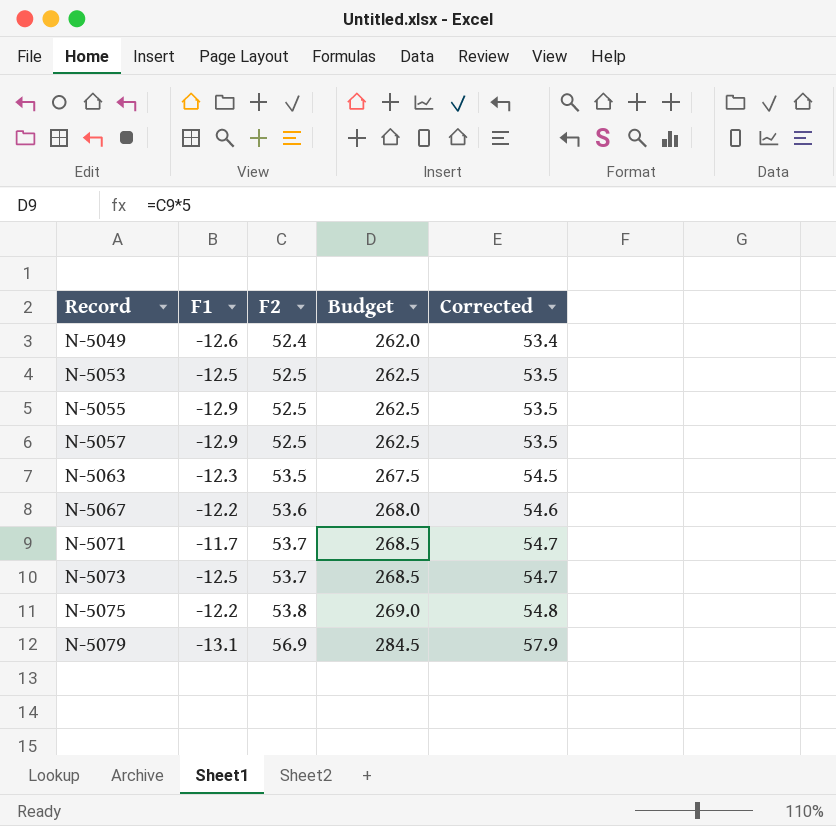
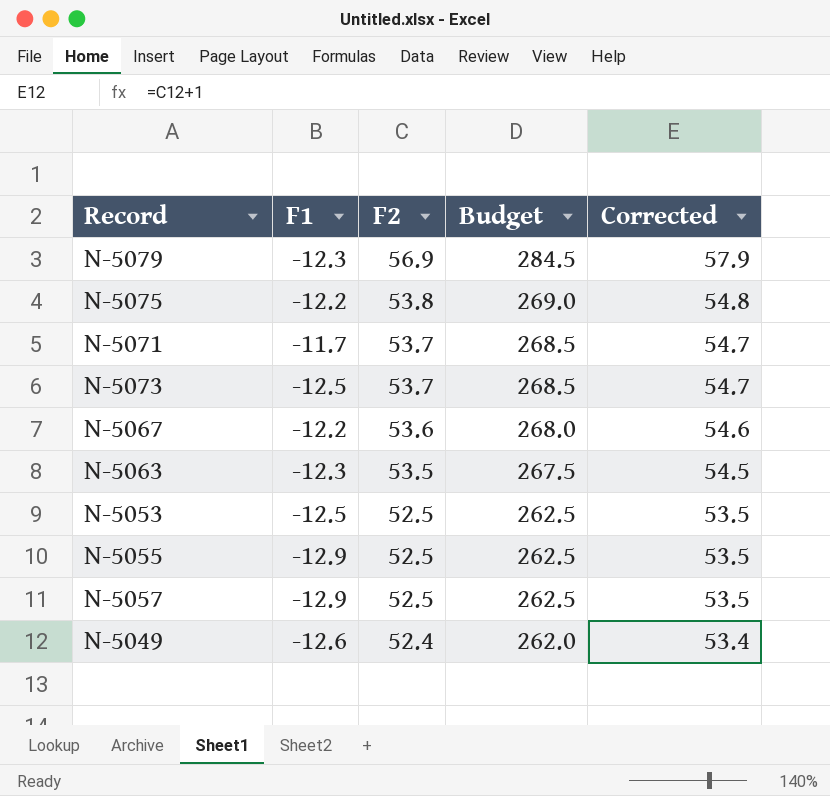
row order: Record ascending -> F2 descending
N-5079 | F1: -13.1 -> -12.3

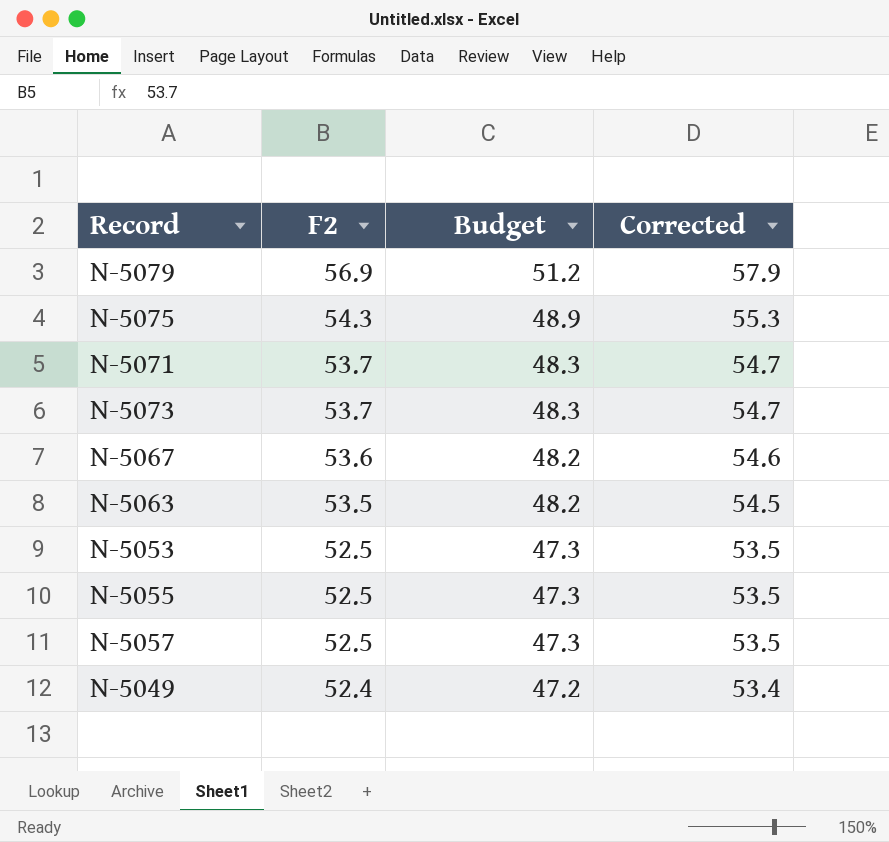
column F1 | position: 2 -> none
column Budget | formula: [F2] * 5 -> [F2] * 0.9
N-5075 | F2: 53.8 -> 54.3
N-5075 | Corrected: 54.8 -> 55.3

